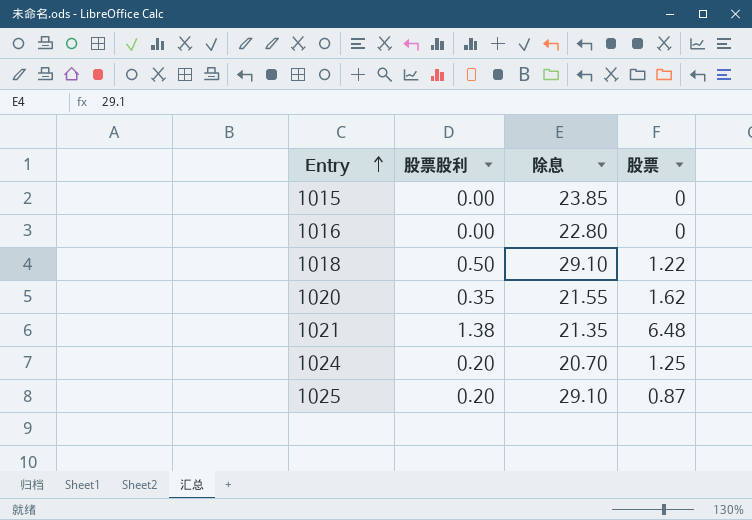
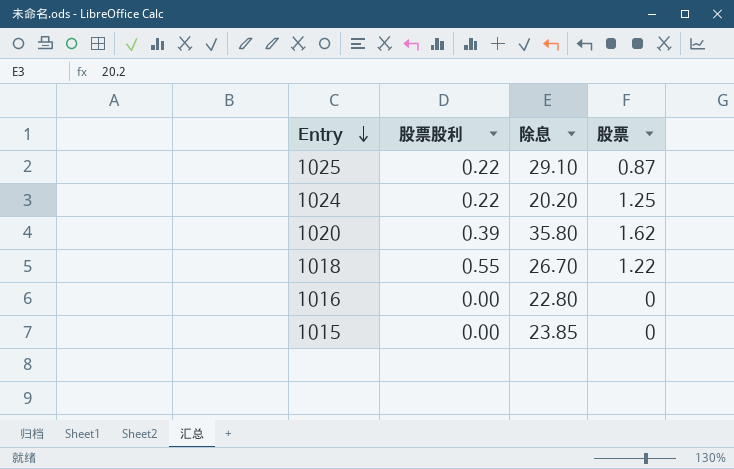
row order: Entry ascending -> Entry descending
row 1021: 1.38 | 21.35 | 6.48 -> none
1025 | 股票股利: 0.20 -> 0.22
1024 | 股票股利: 0.20 -> 0.22
1024 | 除息: 20.70 -> 20.20
1020 | 股票股利: 0.35 -> 0.39
1020 | 除息: 21.55 -> 35.80
1018 | 股票股利: 0.50 -> 0.55
1018 | 除息: 29.10 -> 26.70

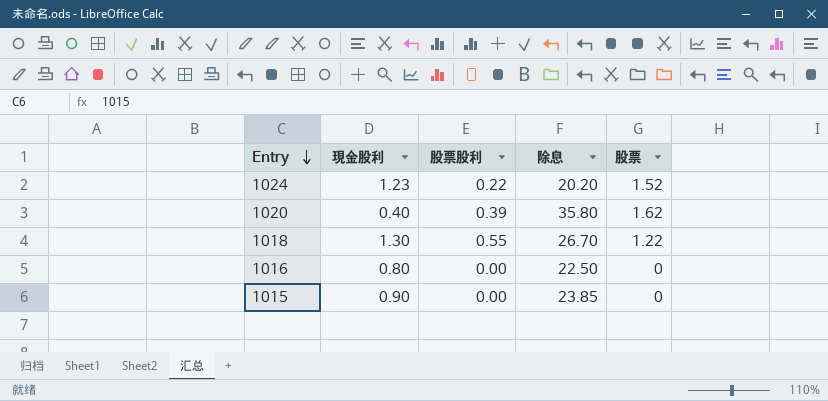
column 現金股利 | position: none -> 2
row 1025: 0.22 | 29.10 | 0.87 -> none
1024 | 股票: 1.25 -> 1.52
1016 | 除息: 22.80 -> 22.50

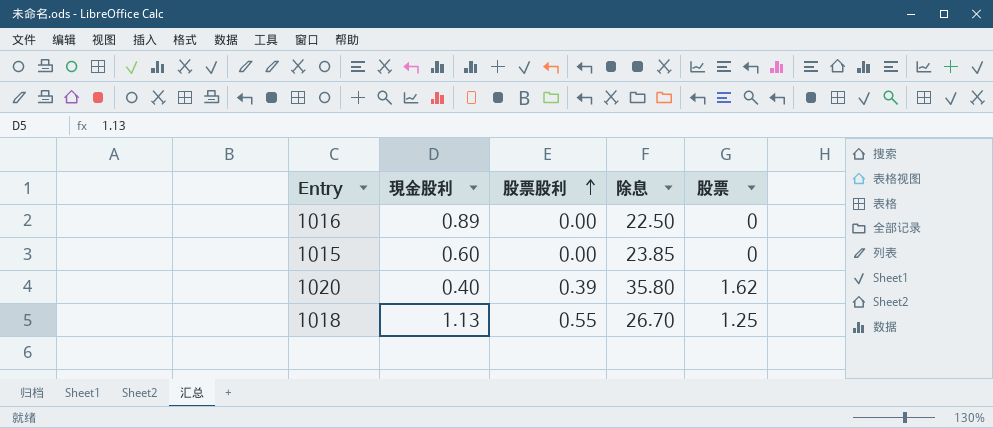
row order: Entry descending -> 股票股利 ascending
row 1024: 1.23 | 0.22 | 20.20 | 1.52 -> none
1016 | 現金股利: 0.80 -> 0.89
1015 | 現金股利: 0.90 -> 0.60
1018 | 現金股利: 1.30 -> 1.13
1018 | 股票: 1.22 -> 1.25

